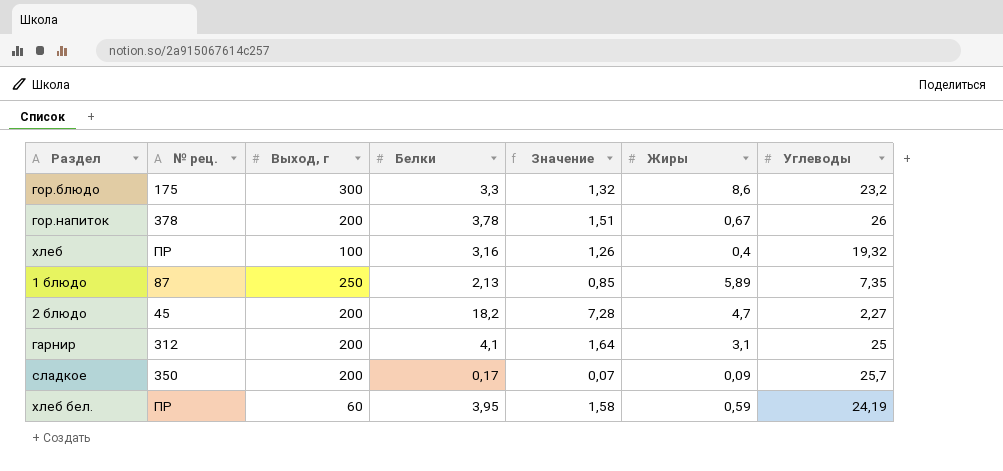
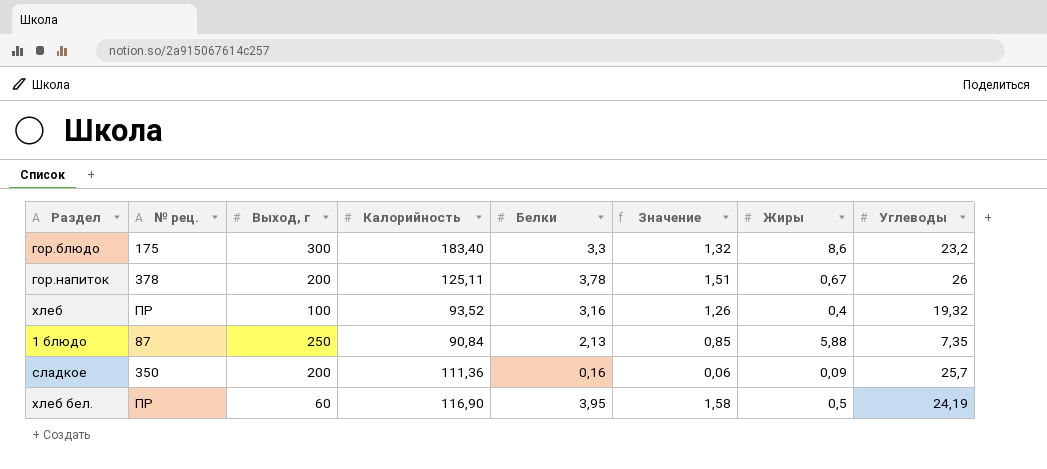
column Калорийность | position: none -> 4
row 2 блюдо: 45 | 200 | 18,2 | 7,28 | 4,7 | 2,27 -> none
row гарнир: 312 | 200 | 4,1 | 1,64 | 3,1 | 25 -> none
1 блюдо | Жиры: 5,89 -> 5,88
сладкое | Белки: 0,17 -> 0,16
сладкое | Значение: 0,07 -> 0,06
хлеб бел. | Жиры: 0,59 -> 0,5

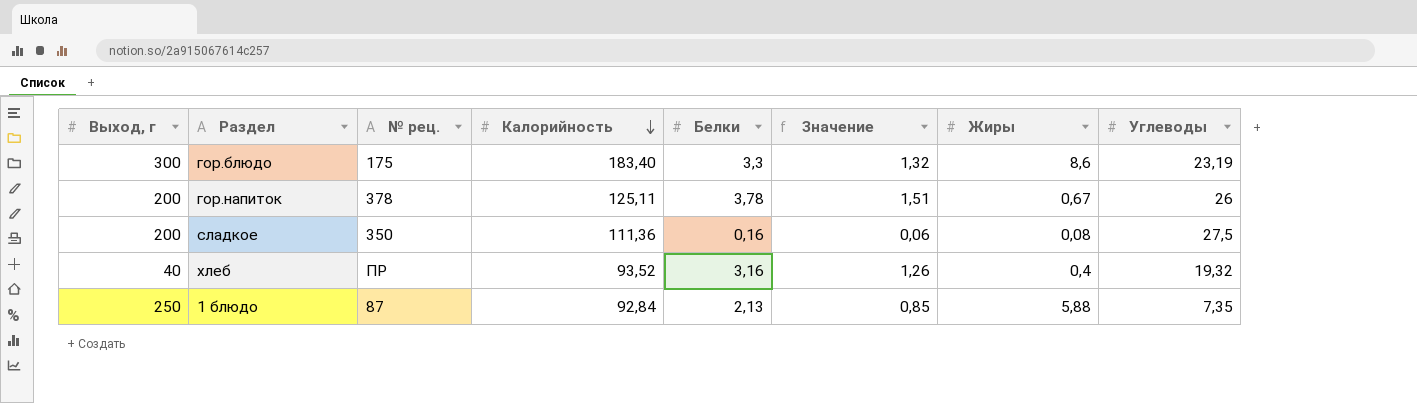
row order: none -> Калорийность descending
column Выход, г | position: 3 -> 1
row хлеб бел.: ПР | 60 | 116,90 | 3,95 | 1,58 | 0,5 | 24,19 -> none
гор.блюдо | Углеводы: 23,2 -> 23,19
сладкое | Жиры: 0,09 -> 0,08
сладкое | Углеводы: 25,7 -> 27,5
хлеб | Выход, г: 100 -> 40
1 блюдо | Калорийность: 90,84 -> 92,84

